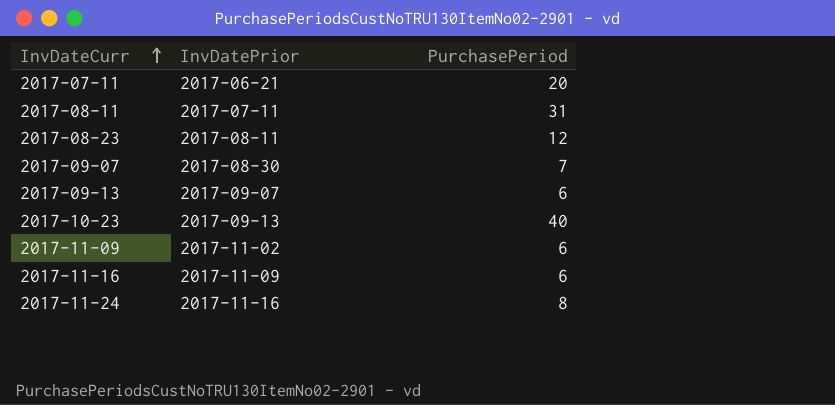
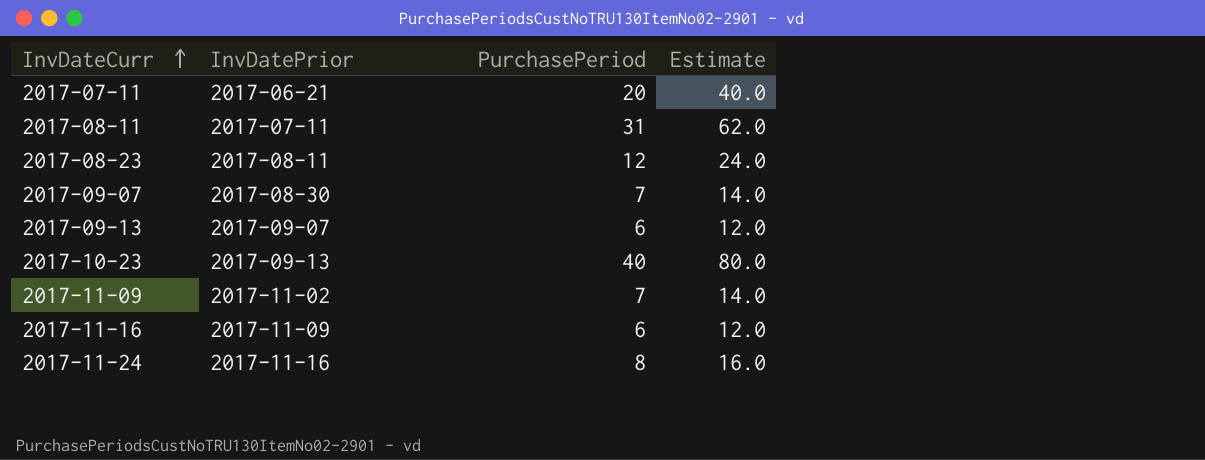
column Estimate | formula: none -> [PurchasePeriod] * 2
2017-11-09 | PurchasePeriod: 6 -> 7

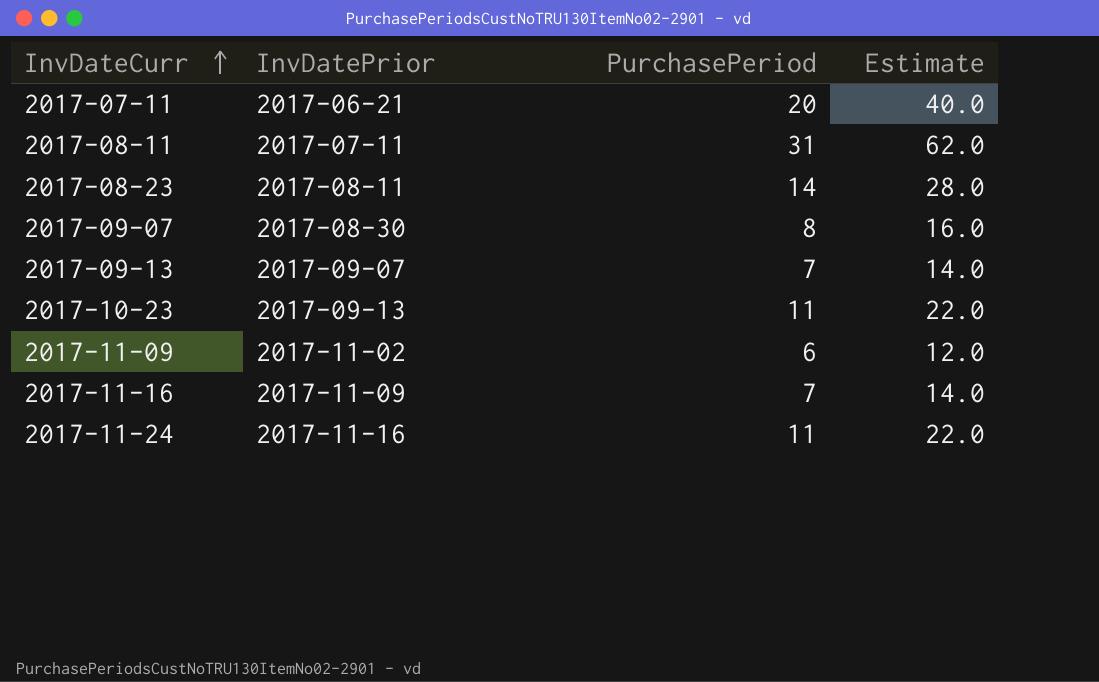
2017-08-23 | PurchasePeriod: 12 -> 14
2017-08-23 | Estimate: 24.0 -> 28.0
2017-09-07 | PurchasePeriod: 7 -> 8
2017-09-07 | Estimate: 14.0 -> 16.0
2017-09-13 | PurchasePeriod: 6 -> 7
2017-09-13 | Estimate: 12.0 -> 14.0
2017-10-23 | PurchasePeriod: 40 -> 11
2017-10-23 | Estimate: 80.0 -> 22.0
2017-11-09 | PurchasePeriod: 7 -> 6
2017-11-09 | Estimate: 14.0 -> 12.0
2017-11-16 | PurchasePeriod: 6 -> 7
2017-11-16 | Estimate: 12.0 -> 14.0
2017-11-24 | PurchasePeriod: 8 -> 11
2017-11-24 | Estimate: 16.0 -> 22.0

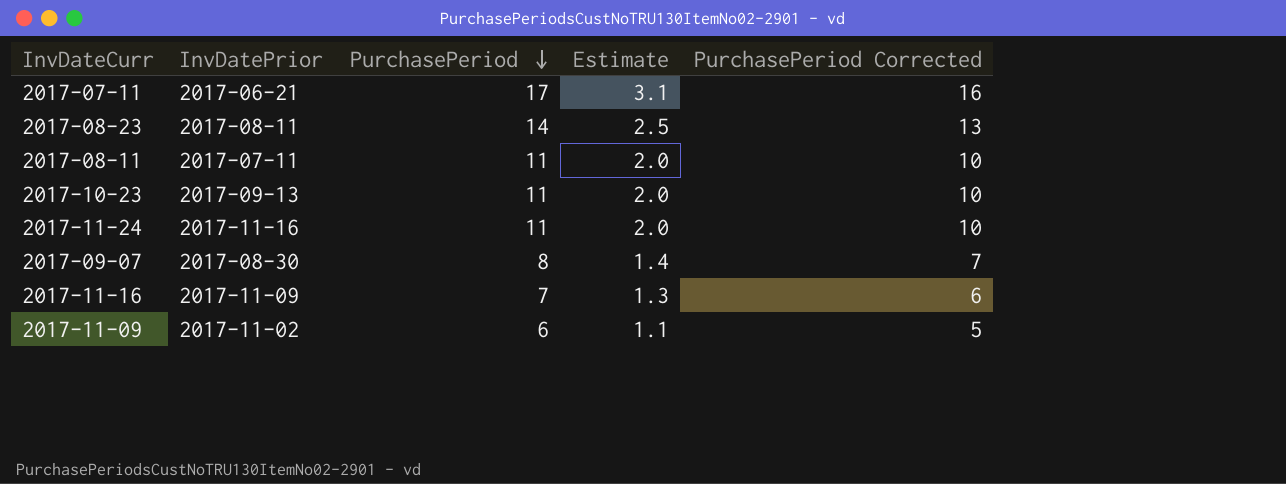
row order: InvDateCurr ascending -> PurchasePeriod descending
column Estimate | formula: [PurchasePeriod] * 2 -> [PurchasePeriod] * 0.18
column PurchasePeriod Corrected | formula: none -> [PurchasePeriod] - 1
row 2017-09-13: 2017-09-07 | 7 | 14.0 -> none
2017-07-11 | PurchasePeriod: 20 -> 17
2017-08-11 | PurchasePeriod: 31 -> 11

